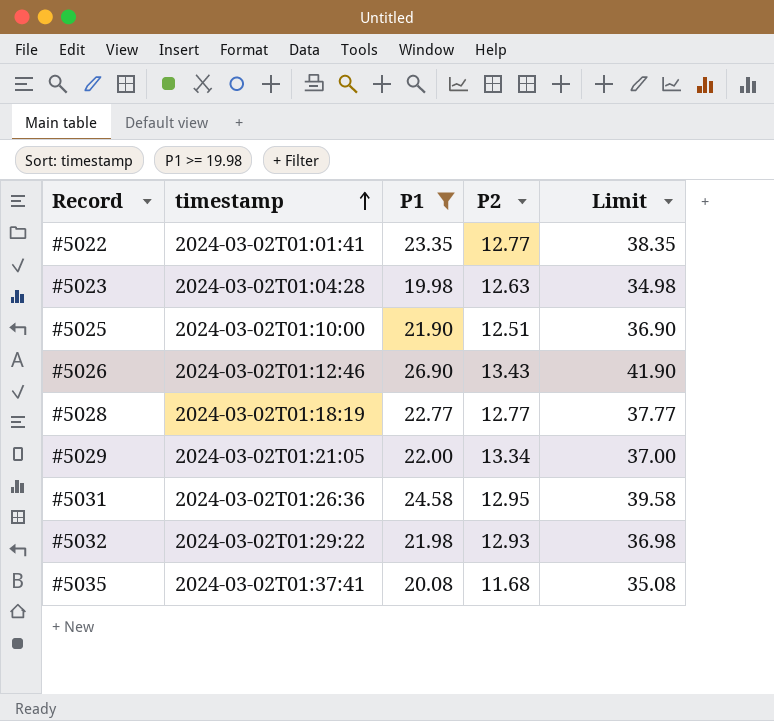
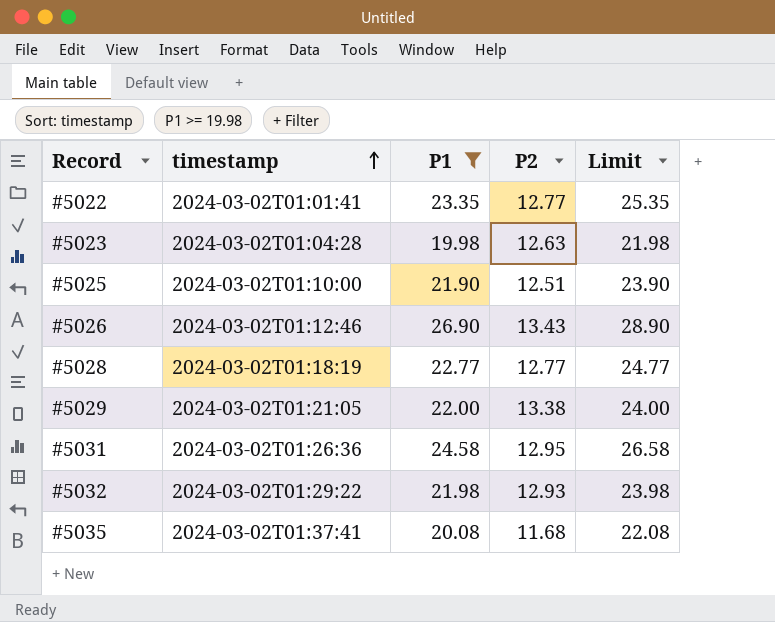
column Limit | formula: [P1] + 15 -> [P1] + 2
#5029 | P2: 13.34 -> 13.38

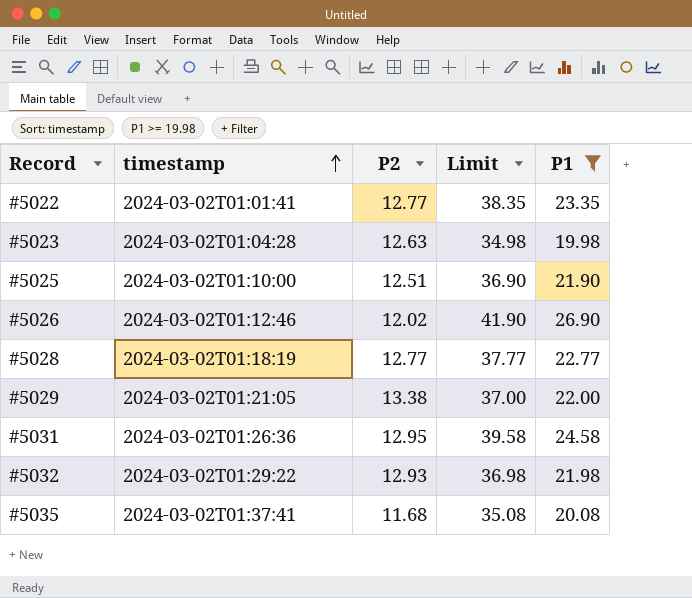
column Limit | formula: [P1] + 2 -> [P1] + 15
column P1 | position: 3 -> 5
#5026 | P2: 13.43 -> 12.02

